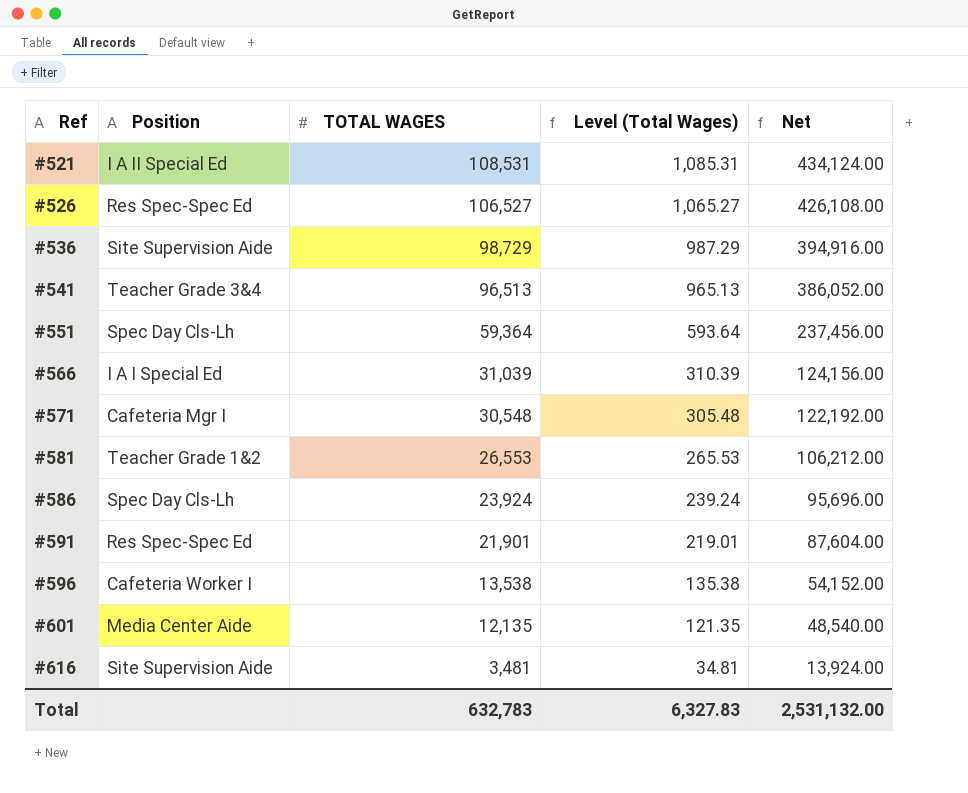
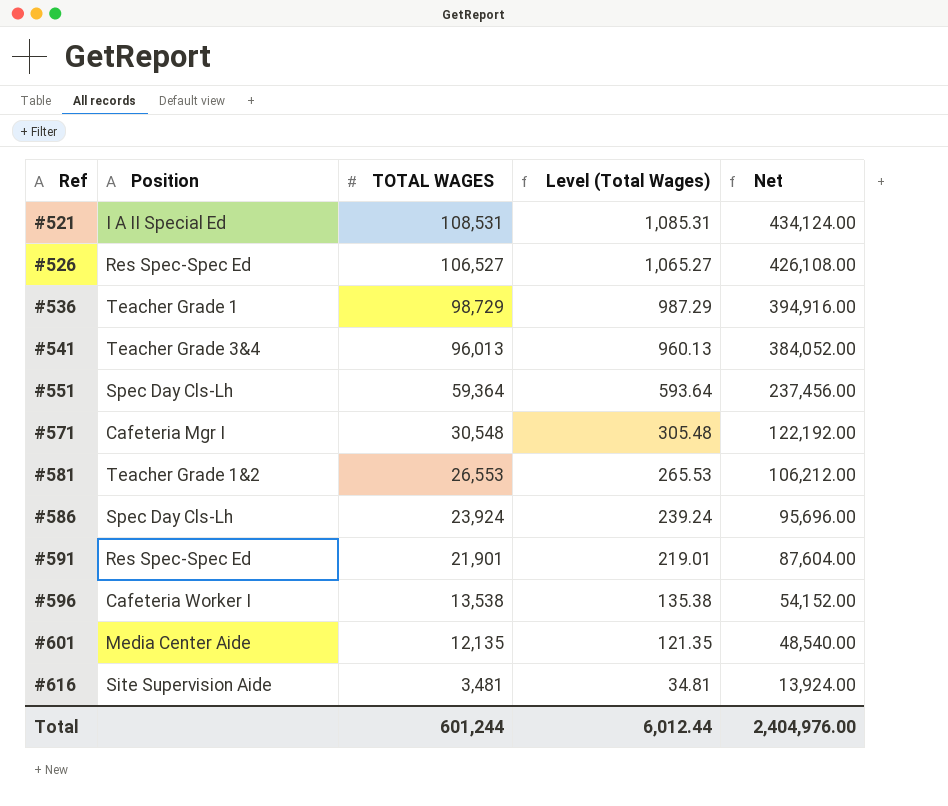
row #566: I A I Special Ed | 31,039 | 310.39 | 124,156.00 -> none
#536 | Position: Site Supervision Aide -> Teacher Grade 1
#541 | TOTAL WAGES: 96,513 -> 96,013
#541 | Level (Total Wages): 965.13 -> 960.13
#541 | Net: 386,052.00 -> 384,052.00
Total | TOTAL WAGES: 632,783 -> 601,244
Total | Level (Total Wages): 6,327.83 -> 6,012.44
Total | Net: 2,531,132.00 -> 2,404,976.00

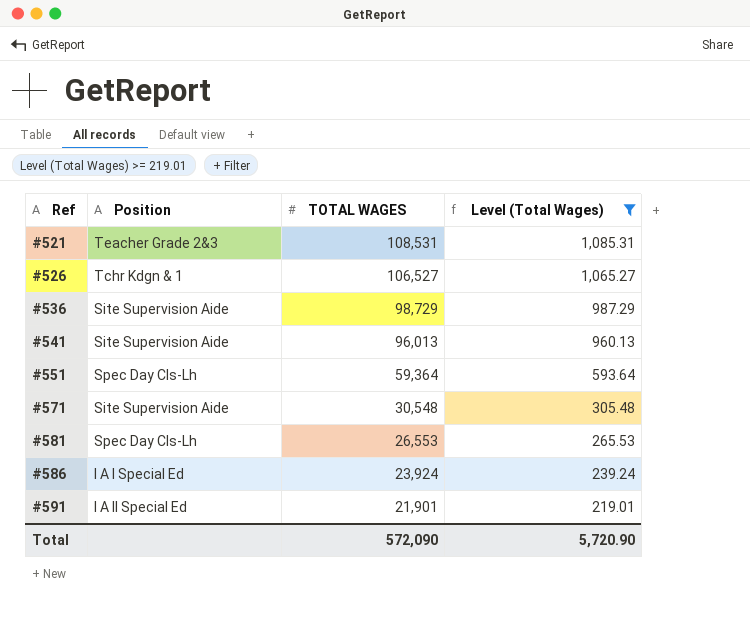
filter: none -> Level (Total Wages) >= 219.01
column Net | formula: [TOTAL WAGES] * 4 -> none
#521 | Position: I A II Special Ed -> Teacher Grade 2&3
#526 | Position: Res Spec-Spec Ed -> Tchr Kdgn & 1
#536 | Position: Teacher Grade 1 -> Site Supervision Aide
#541 | Position: Teacher Grade 3&4 -> Site Supervision Aide
#571 | Position: Cafeteria Mgr I -> Site Supervision Aide
#581 | Position: Teacher Grade 1&2 -> Spec Day Cls-Lh
#586 | Position: Spec Day Cls-Lh -> I A I Special Ed
#591 | Position: Res Spec-Spec Ed -> I A II Special Ed
Total | TOTAL WAGES: 601,244 -> 572,090
Total | Level (Total Wages): 6,012.44 -> 5,720.90

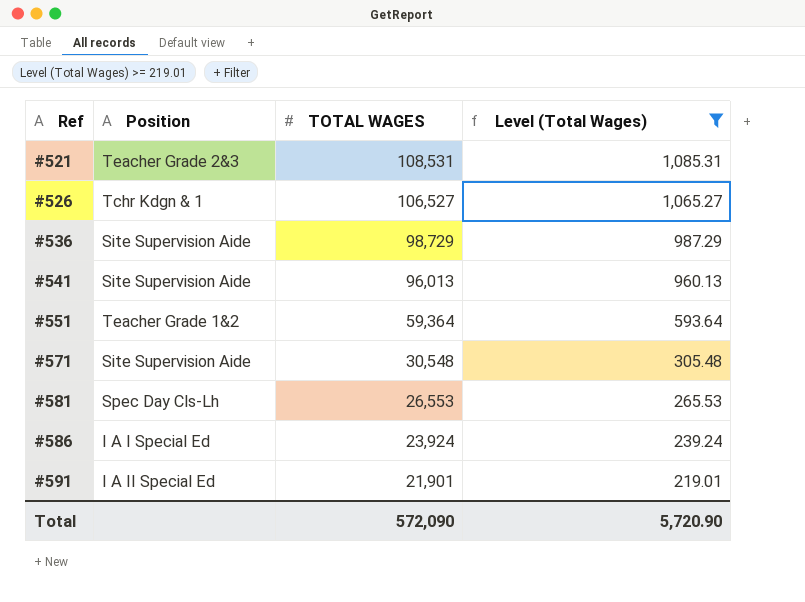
#551 | Position: Spec Day Cls-Lh -> Teacher Grade 1&2

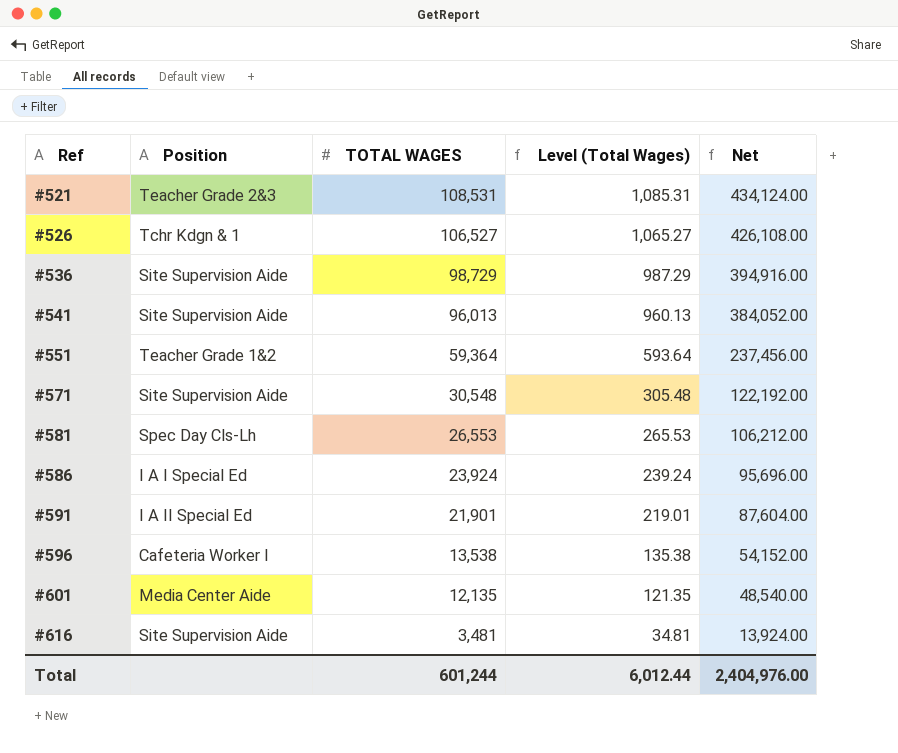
filter: Level (Total Wages) >= 219.01 -> none
column Net | formula: none -> [TOTAL WAGES] * 4
Total | TOTAL WAGES: 572,090 -> 601,244
Total | Level (Total Wages): 5,720.90 -> 6,012.44

